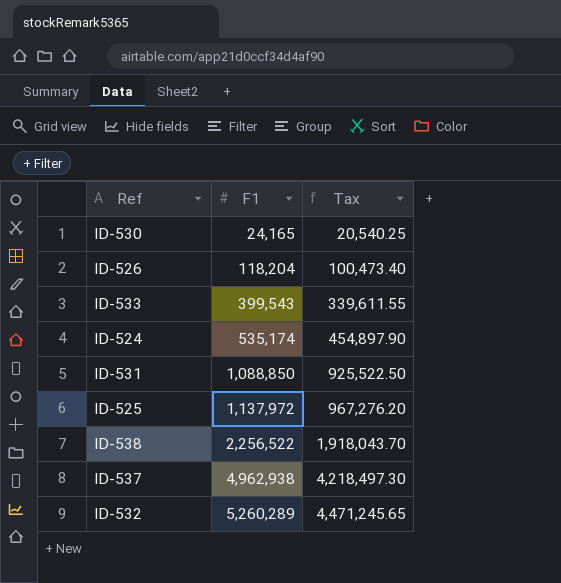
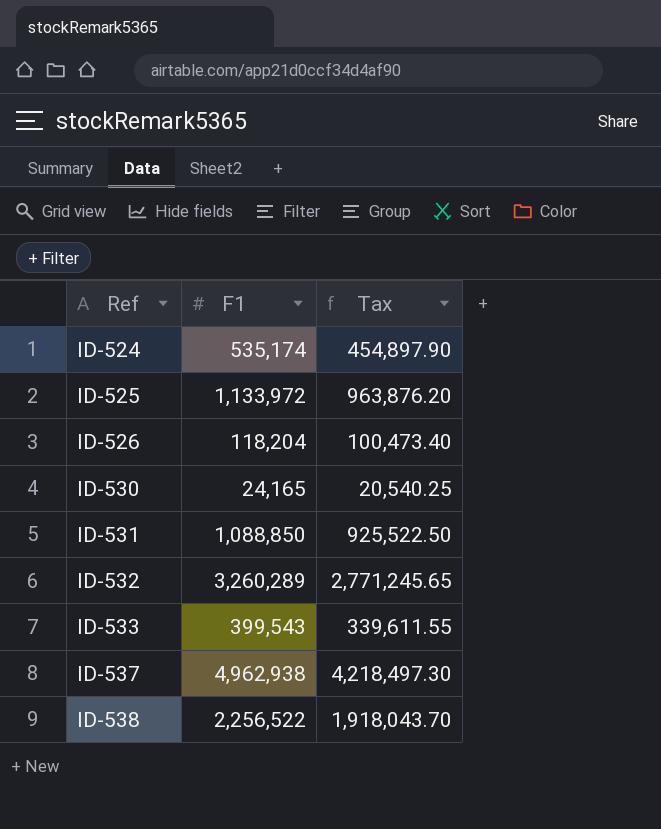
row order: F1 ascending -> Ref ascending
ID-525 | F1: 1,137,972 -> 1,133,972
ID-525 | Tax: 967,276.20 -> 963,876.20
ID-532 | F1: 5,260,289 -> 3,260,289
ID-532 | Tax: 4,471,245.65 -> 2,771,245.65

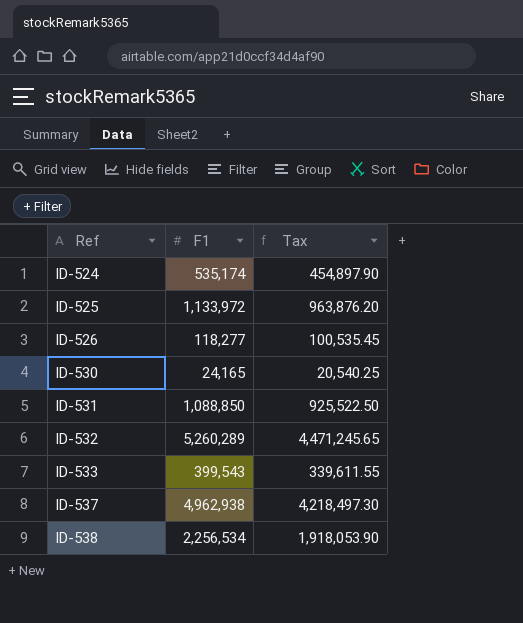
ID-526 | F1: 118,204 -> 118,277
ID-526 | Tax: 100,473.40 -> 100,535.45
ID-532 | F1: 3,260,289 -> 5,260,289
ID-532 | Tax: 2,771,245.65 -> 4,471,245.65
ID-538 | F1: 2,256,522 -> 2,256,534
ID-538 | Tax: 1,918,043.70 -> 1,918,053.90

